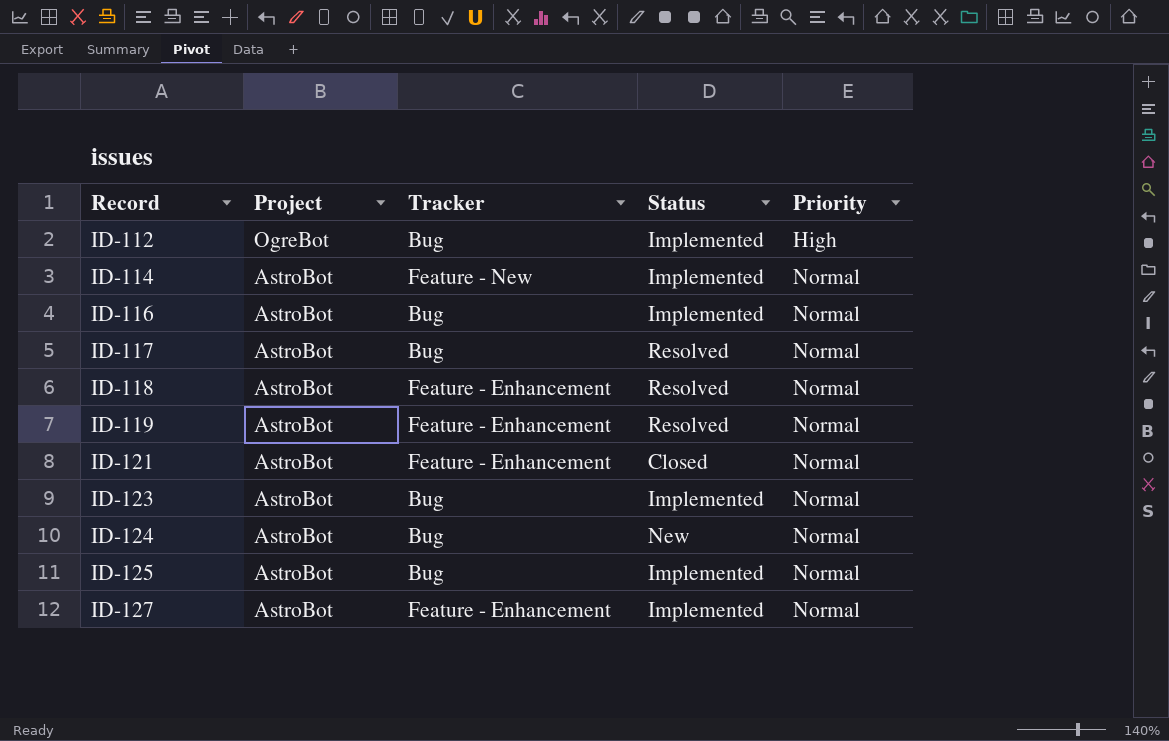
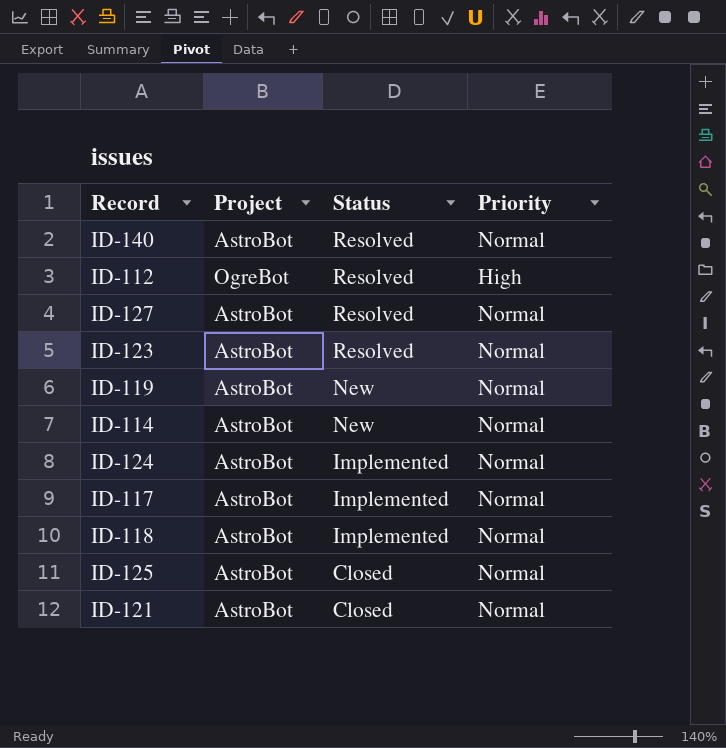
row order: Record ascending -> Status descending
column Tracker | position: 3 -> none
row ID-116: AstroBot | Bug | Implemented | Normal -> none
row ID-140: none -> AstroBot | Resolved | Normal
ID-112 | Status: Implemented -> Resolved
ID-127 | Status: Implemented -> Resolved
ID-123 | Status: Implemented -> Resolved
ID-119 | Status: Resolved -> New
ID-114 | Status: Implemented -> New
ID-124 | Status: New -> Implemented
ID-117 | Status: Resolved -> Implemented
ID-118 | Status: Resolved -> Implemented
ID-125 | Status: Implemented -> Closed

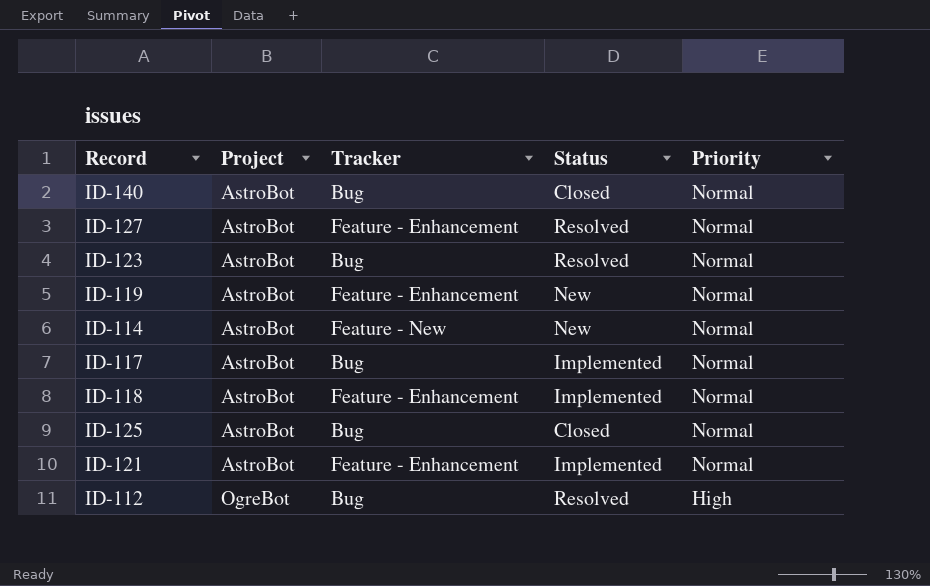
row order: Status descending -> Project ascending
column Tracker | position: none -> 3
row ID-124: AstroBot | Implemented | Normal -> none
ID-140 | Status: Resolved -> Closed
ID-121 | Status: Closed -> Implemented

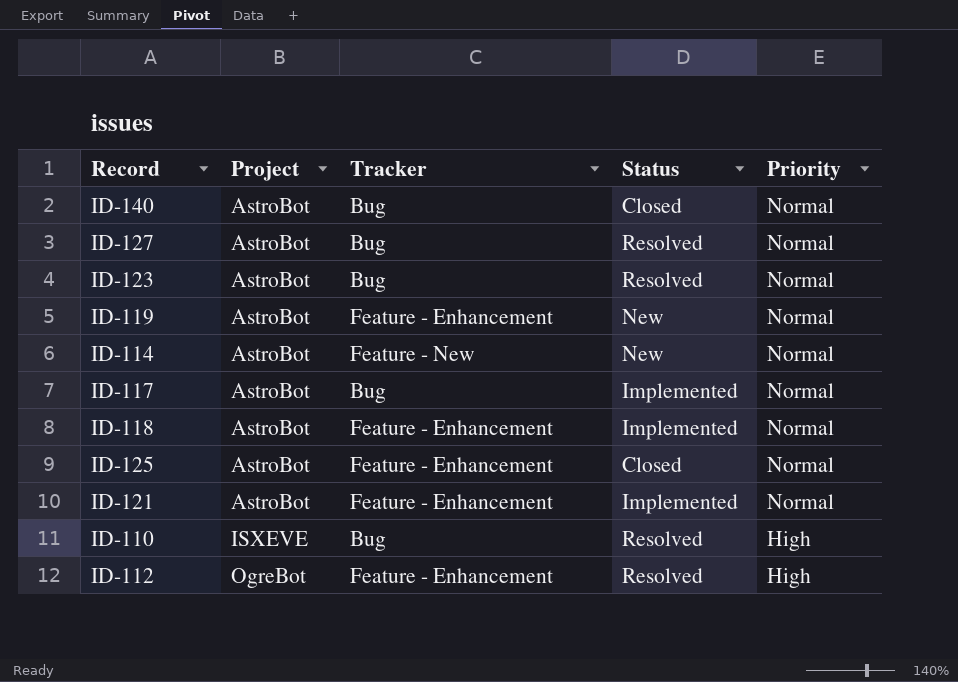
ID-127 | Tracker: Feature - Enhancement -> Bug
ID-125 | Tracker: Bug -> Feature - Enhancement
row ID-110: none -> ISXEVE | Bug | Resolved | High
ID-112 | Tracker: Bug -> Feature - Enhancement

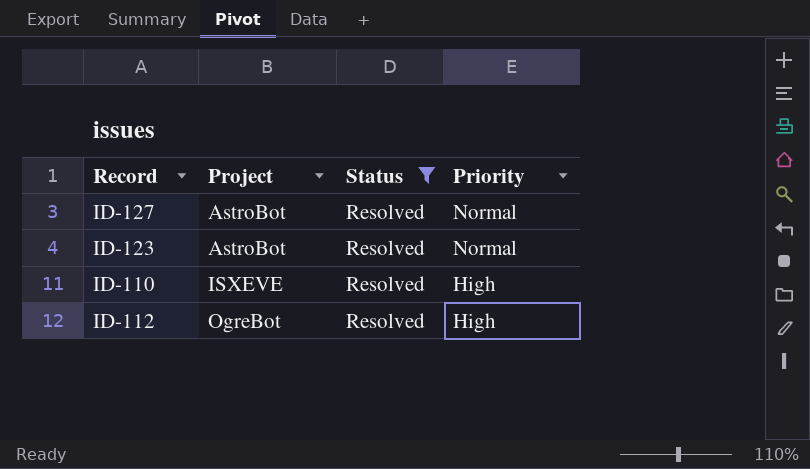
filter: none -> Status = Resolved
column Tracker | position: 3 -> none

